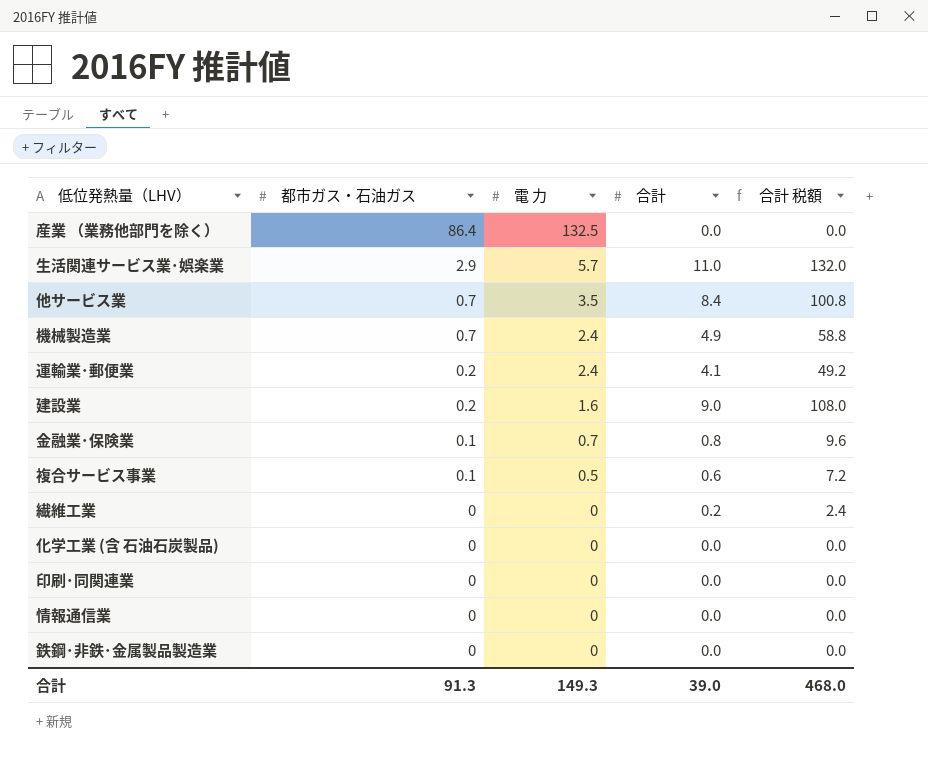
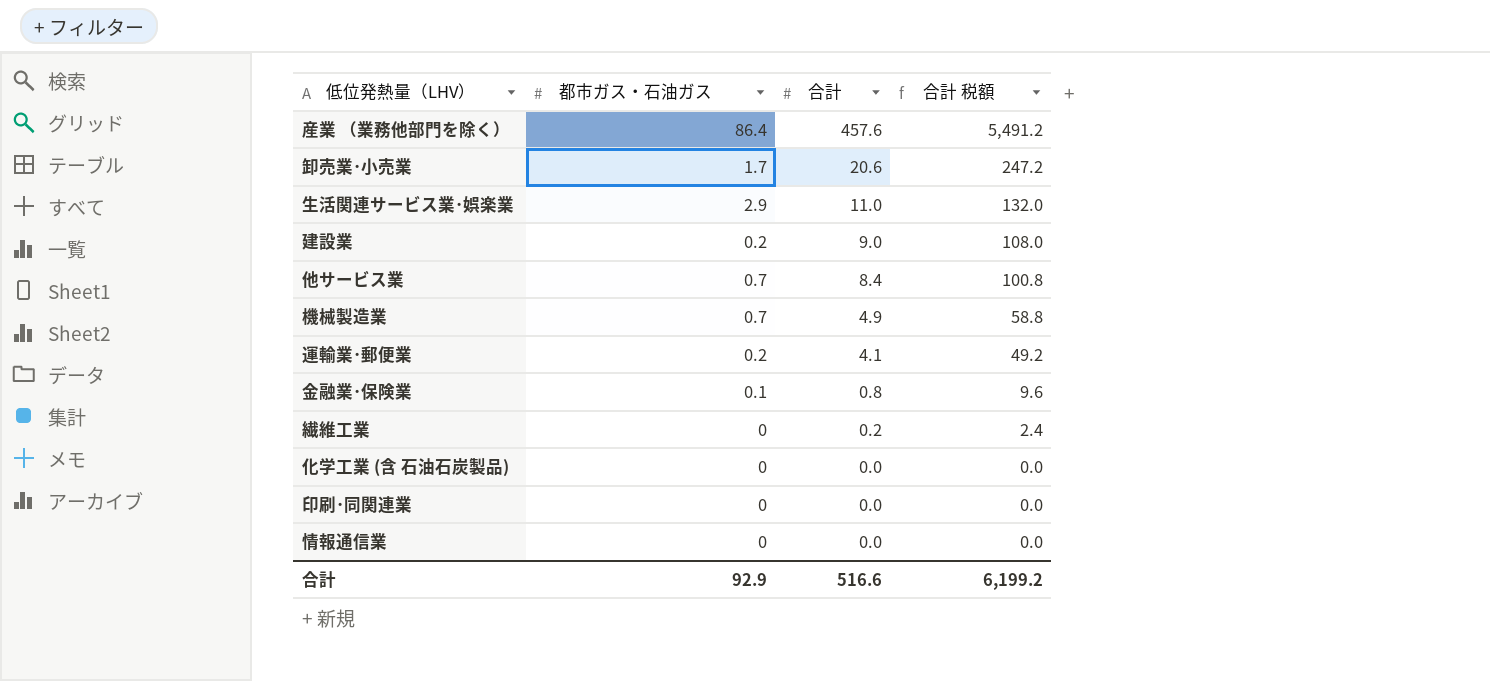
row order: 都市ガス・石油ガス descending -> 合計 descending
column 電 力 | position: 3 -> none
row 複合サービス事業: 0.1 | 0.5 | 0.6 | 7.2 -> none
row 鉄鋼･非鉄･金属製品製造業: 0 | 0 | 0.0 | 0.0 -> none
産業 （業務他部門を除く） | 合計: 0.0 -> 457.6
産業 （業務他部門を除く） | 合計 税額: 0.0 -> 5,491.2
row 卸売業･小売業: none -> 1.7 | 20.6 | 247.2
合計 | 都市ガス・石油ガス: 91.3 -> 92.9
合計 | 合計: 39.0 -> 516.6
合計 | 合計 税額: 468.0 -> 6,199.2

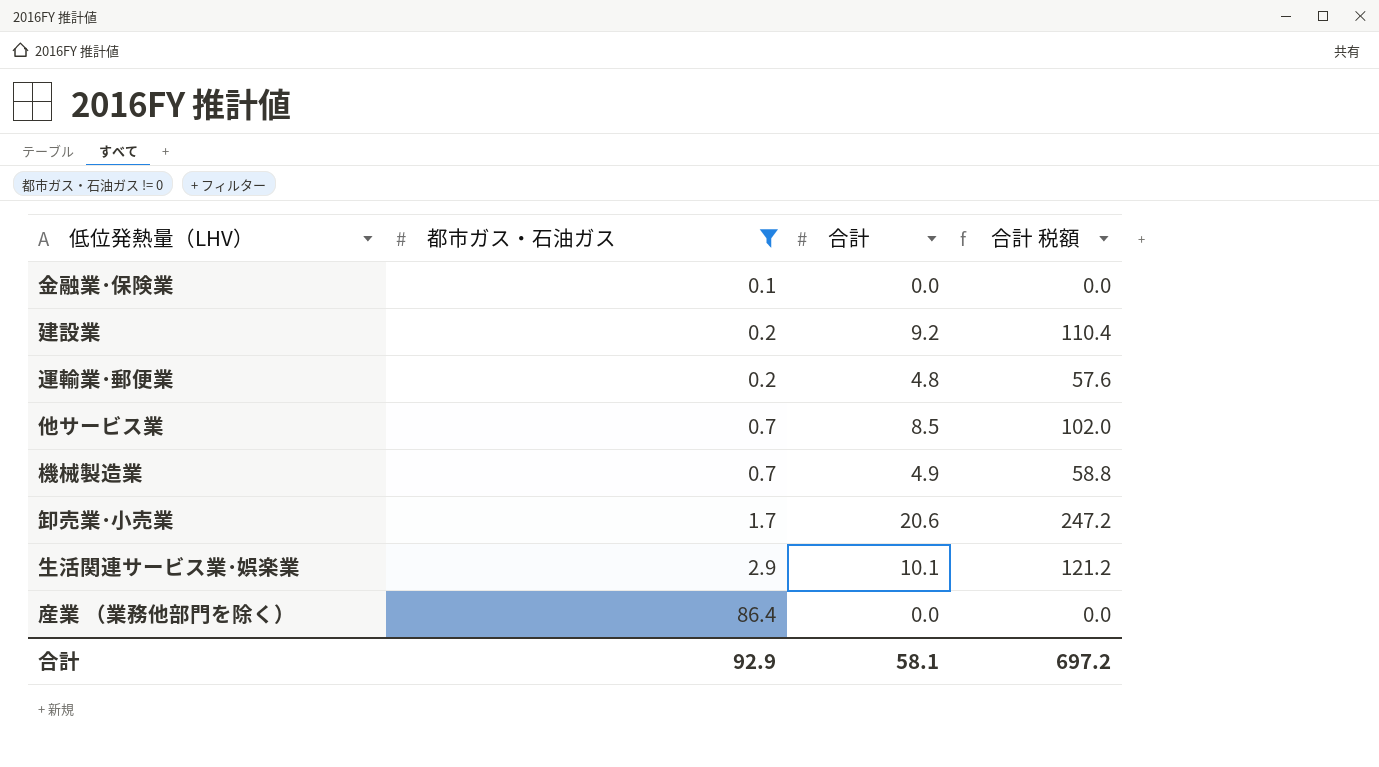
filter: none -> 都市ガス・石油ガス != 0
row order: 合計 descending -> 都市ガス・石油ガス ascending
金融業･保険業 | 合計: 0.8 -> 0.0
金融業･保険業 | 合計 税額: 9.6 -> 0.0
建設業 | 合計: 9.0 -> 9.2
建設業 | 合計 税額: 108.0 -> 110.4
運輸業･郵便業 | 合計: 4.1 -> 4.8
運輸業･郵便業 | 合計 税額: 49.2 -> 57.6
他サービス業 | 合計: 8.4 -> 8.5
他サービス業 | 合計 税額: 100.8 -> 102.0
生活関連サービス業･娯楽業 | 合計: 11.0 -> 10.1
生活関連サービス業･娯楽業 | 合計 税額: 132.0 -> 121.2
産業 （業務他部門を除く） | 合計: 457.6 -> 0.0
産業 （業務他部門を除く） | 合計 税額: 5,491.2 -> 0.0
合計 | 合計: 516.6 -> 58.1
合計 | 合計 税額: 6,199.2 -> 697.2

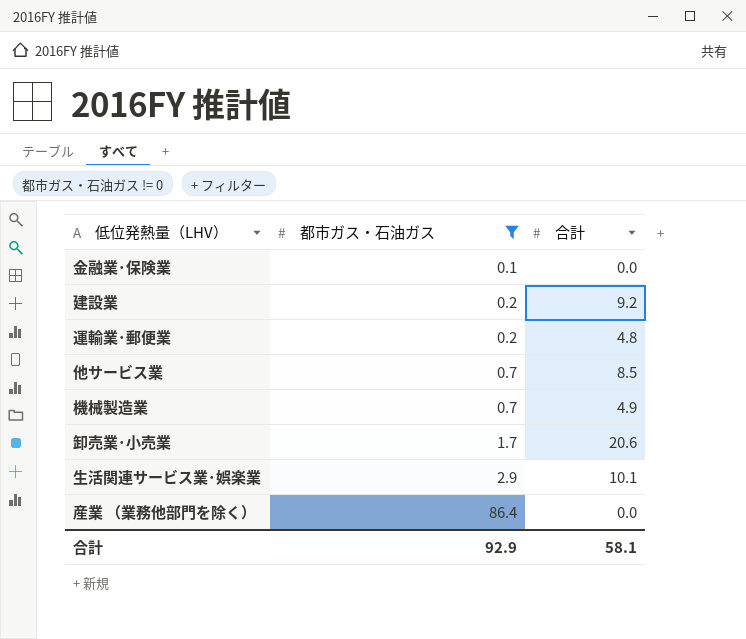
column 合計 税額 | formula: [合計] * 12 -> none

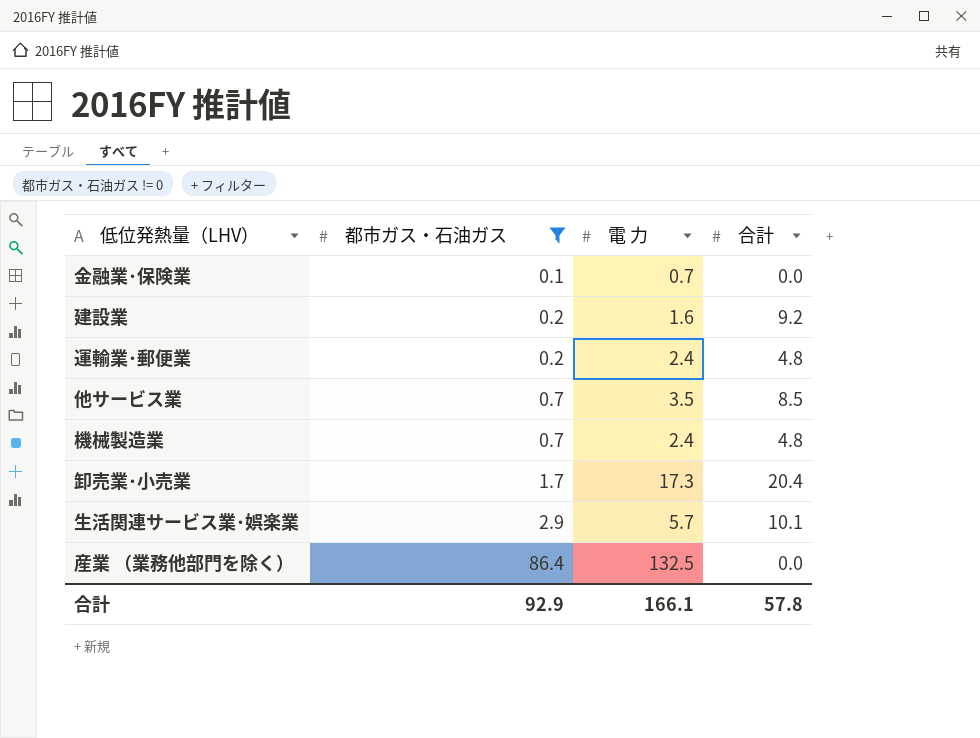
column 電 力 | position: none -> 3
機械製造業 | 合計: 4.9 -> 4.8
卸売業･小売業 | 合計: 20.6 -> 20.4
合計 | 合計: 58.1 -> 57.8

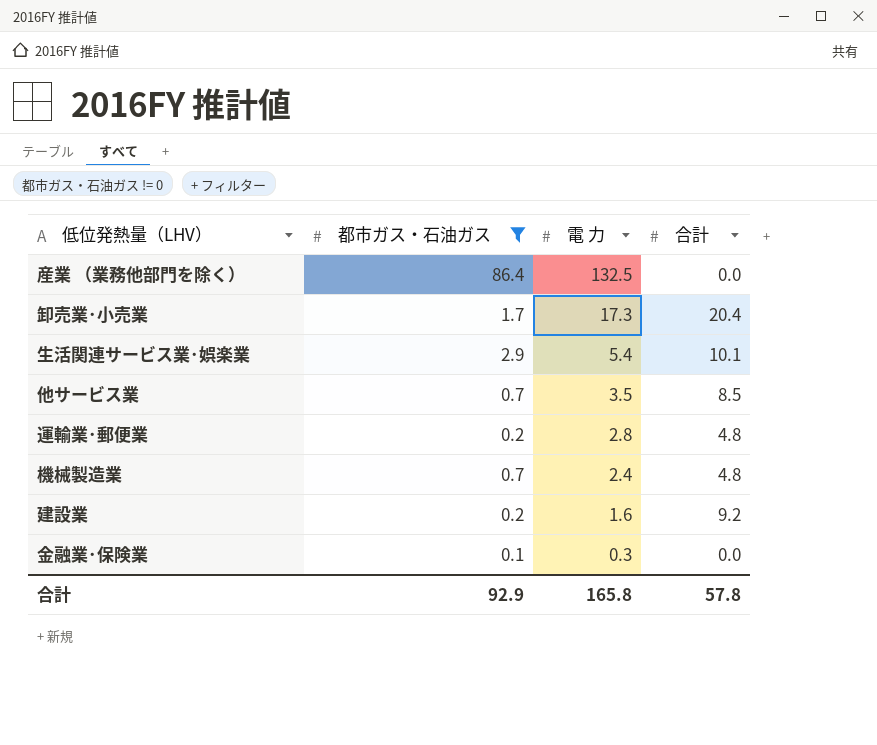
row order: 都市ガス・石油ガス ascending -> 電 力 descending
生活関連サービス業･娯楽業 | 電 力: 5.7 -> 5.4
運輸業･郵便業 | 電 力: 2.4 -> 2.8
金融業･保険業 | 電 力: 0.7 -> 0.3
合計 | 電 力: 166.1 -> 165.8

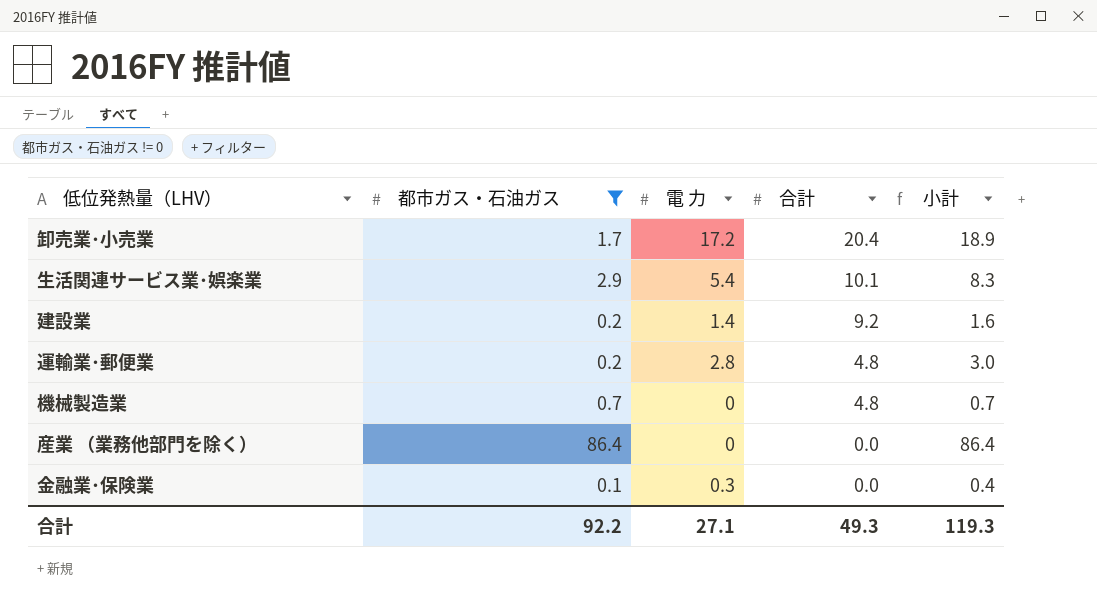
row order: 電 力 descending -> 合計 descending
column 小計 | formula: none -> [都市ガス・石油ガス] + [電 力]
row 他サービス業: 0.7 | 3.5 | 8.5 -> none
卸売業･小売業 | 電 力: 17.3 -> 17.2
建設業 | 電 力: 1.6 -> 1.4
機械製造業 | 電 力: 2.4 -> 0
産業 （業務他部門を除く） | 電 力: 132.5 -> 0
合計 | 都市ガス・石油ガス: 92.9 -> 92.2
合計 | 電 力: 165.8 -> 27.1
合計 | 合計: 57.8 -> 49.3

